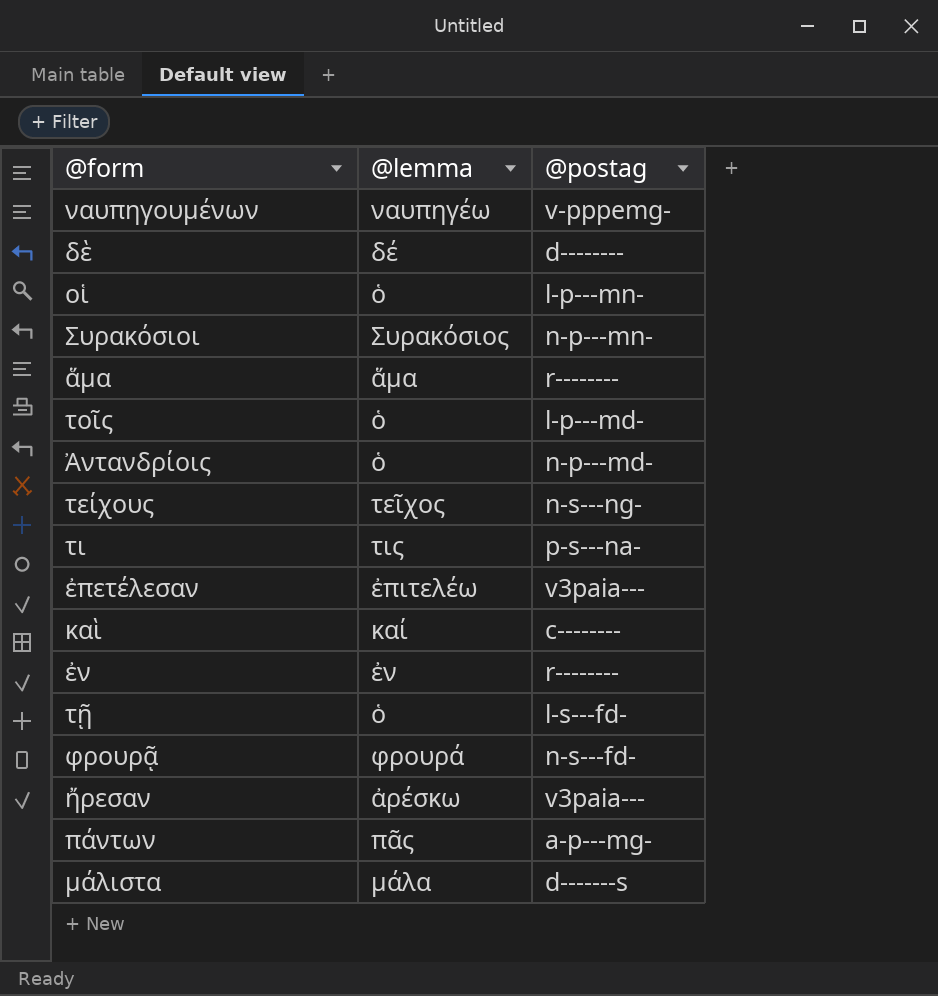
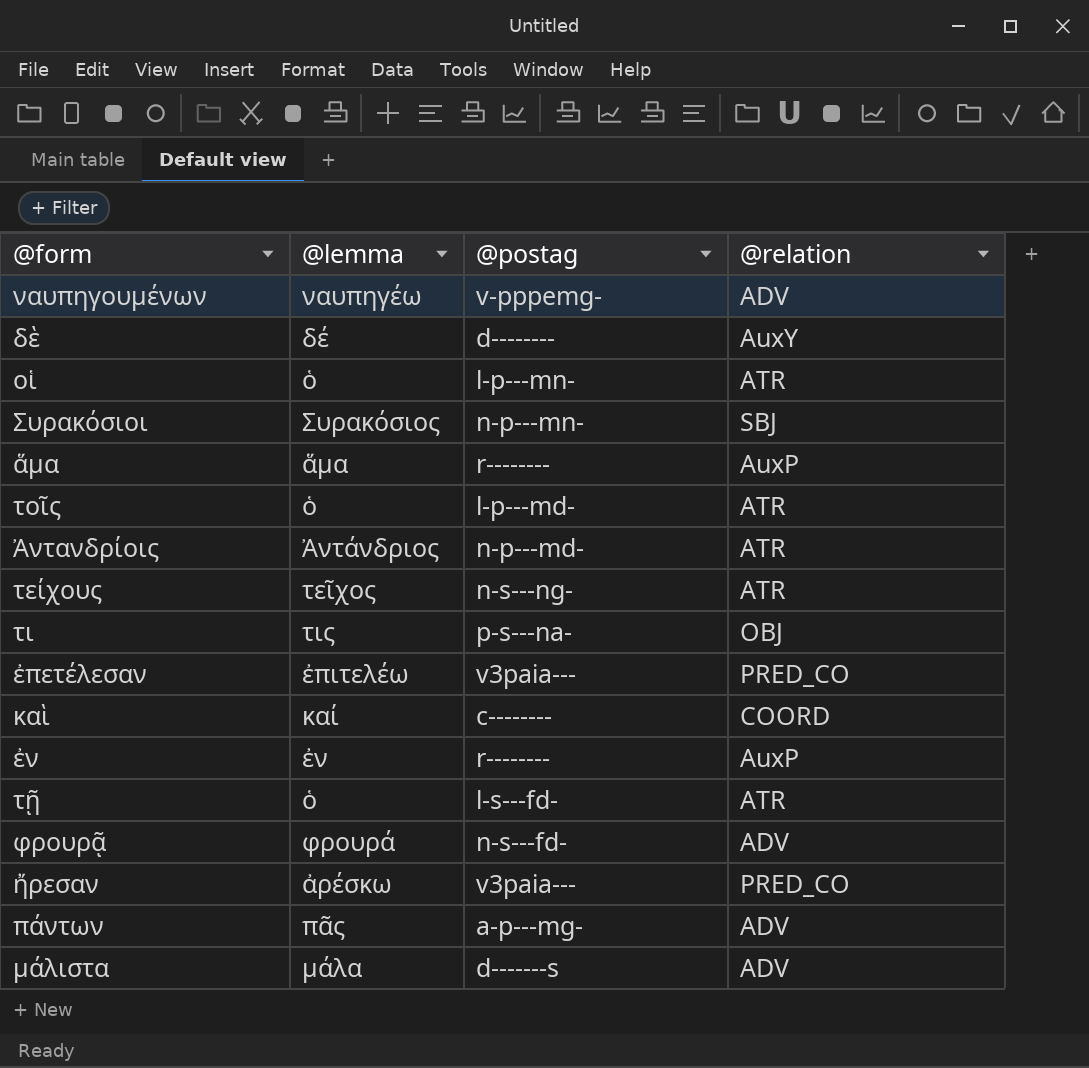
column @relation | position: none -> 4
Ἀντανδρίοις | @lemma: ὁ -> Ἀντάνδριος

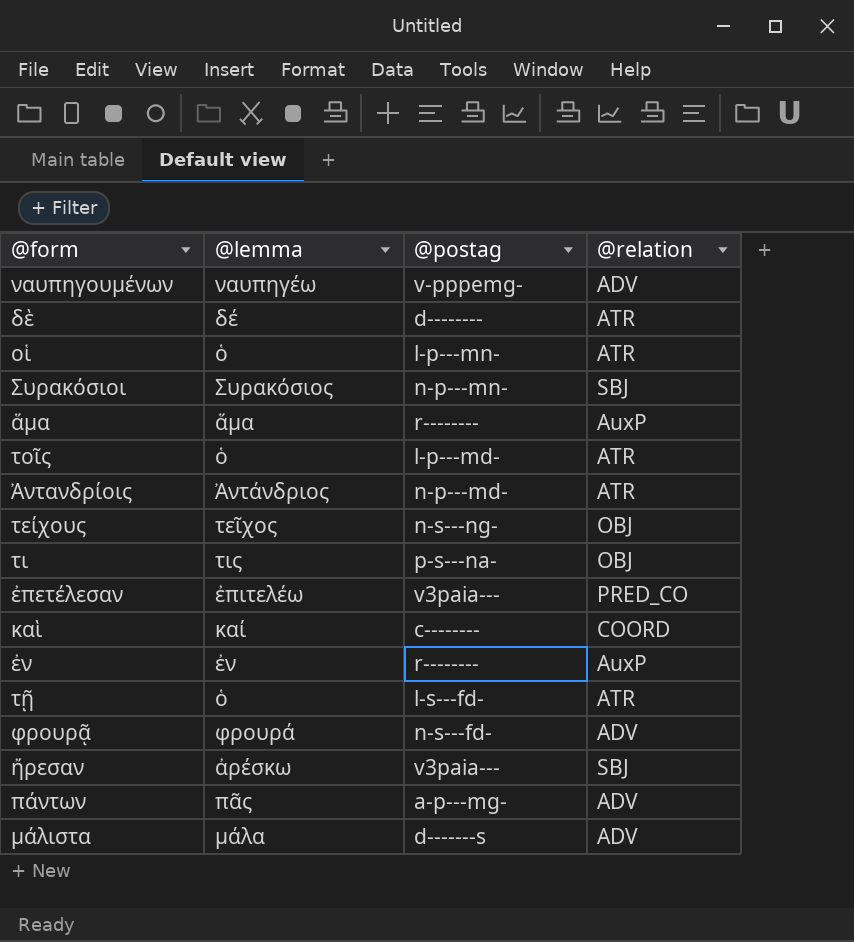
δὲ | @relation: AuxY -> ATR
τείχους | @relation: ATR -> OBJ
ἤρεσαν | @relation: PRED_CO -> SBJ

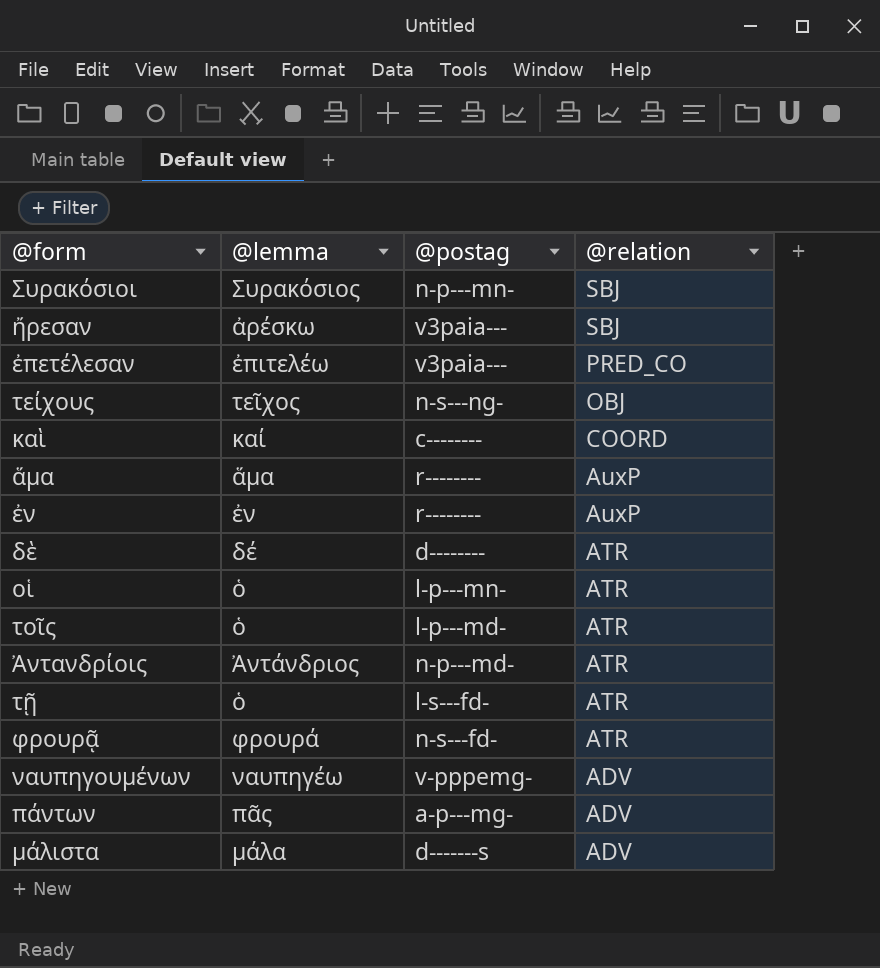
row order: none -> @relation descending
row τι: τις | p-s---na- | OBJ -> none
φρουρᾷ | @relation: ADV -> ATR

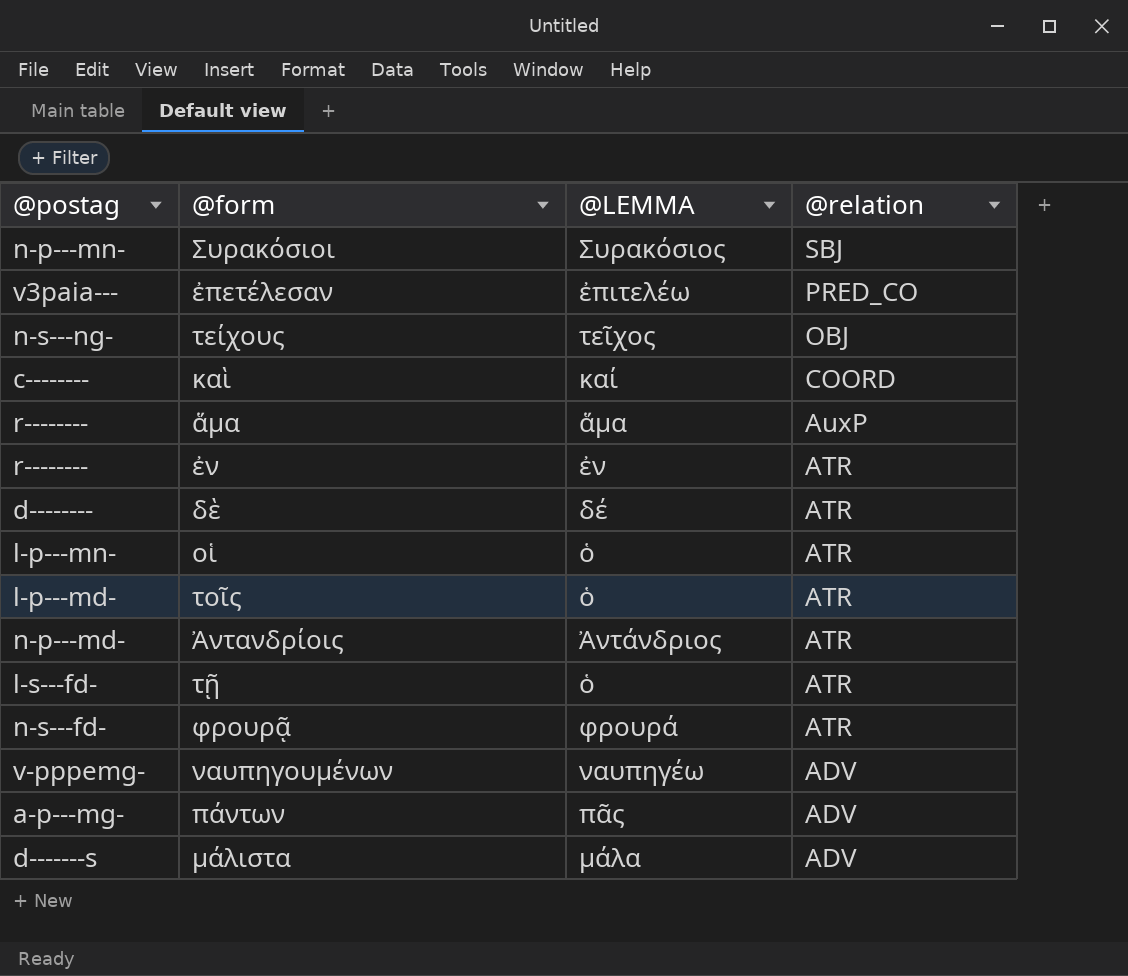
column @postag | position: 3 -> 1
column name: @lemma -> @LEMMA
row ἤρεσαν: ἀρέσκω | v3paia--- | SBJ -> none
ἐν | @relation: AuxP -> ATR

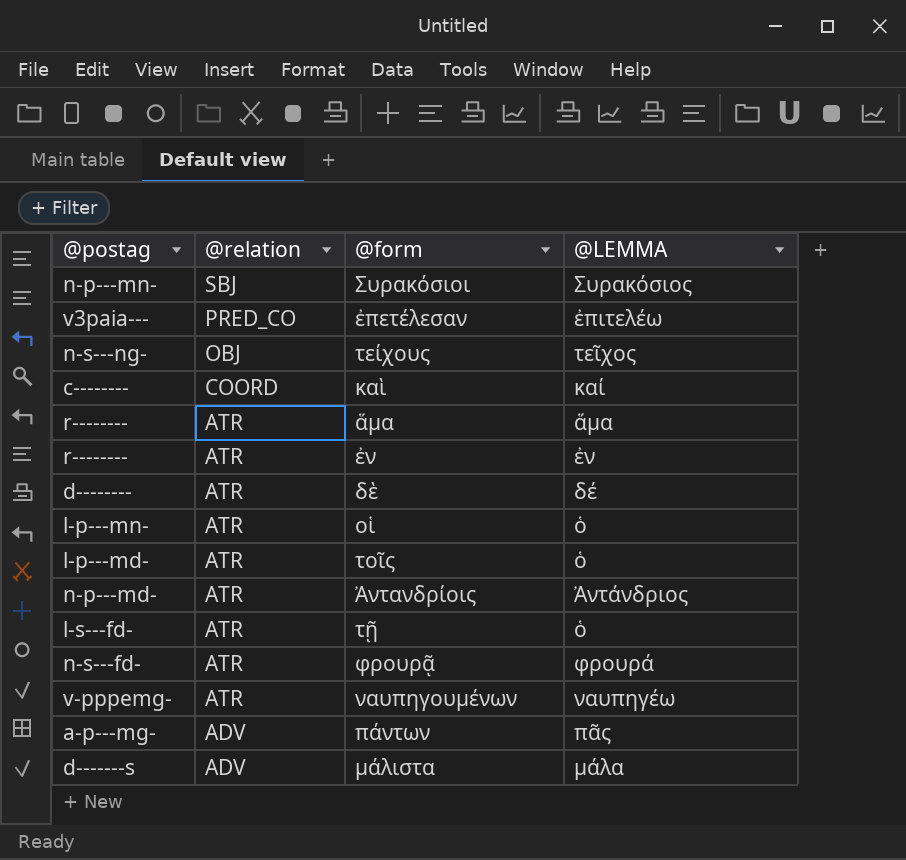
column @relation | position: 4 -> 2
ἅμα | @relation: AuxP -> ATR
ναυπηγουμένων | @relation: ADV -> ATR

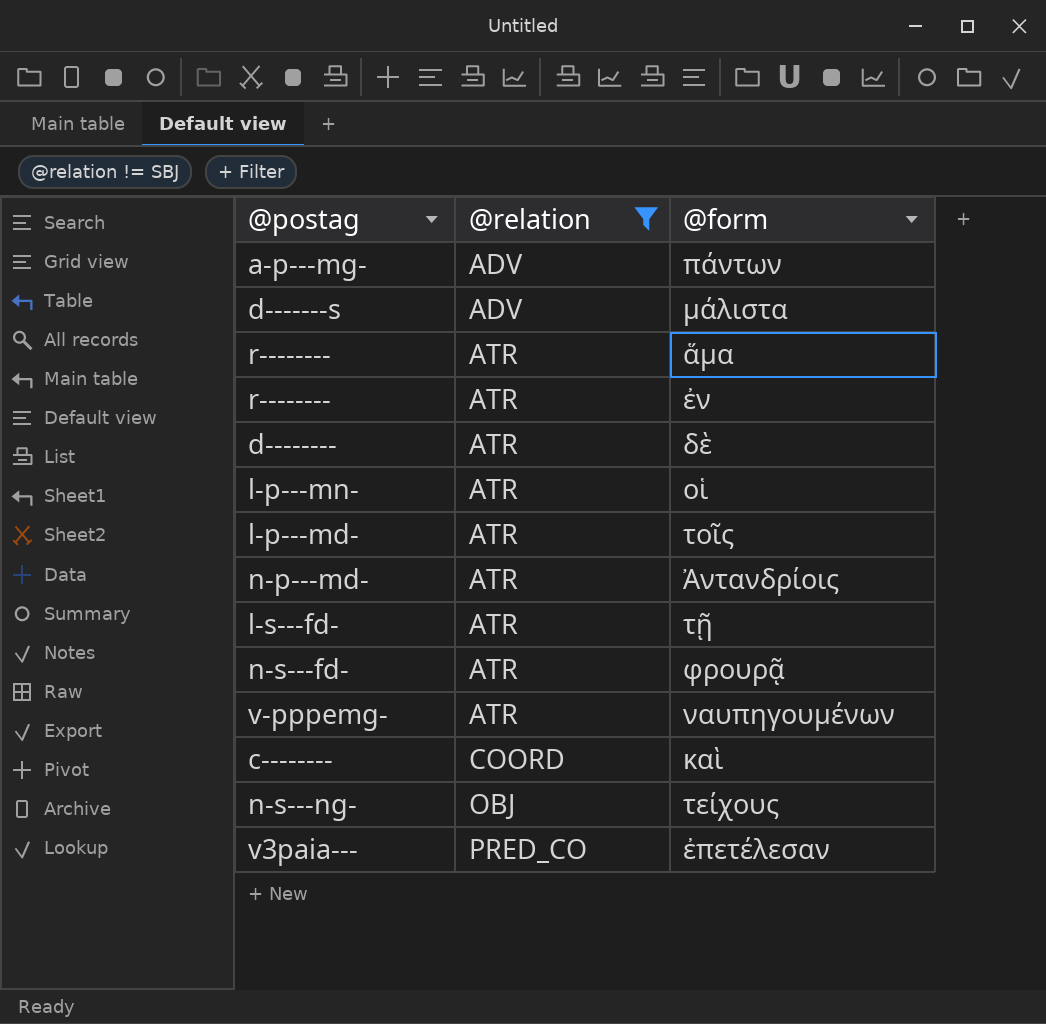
filter: none -> @relation != SBJ
row order: @relation descending -> @relation ascending
column @LEMMA | position: 4 -> none

